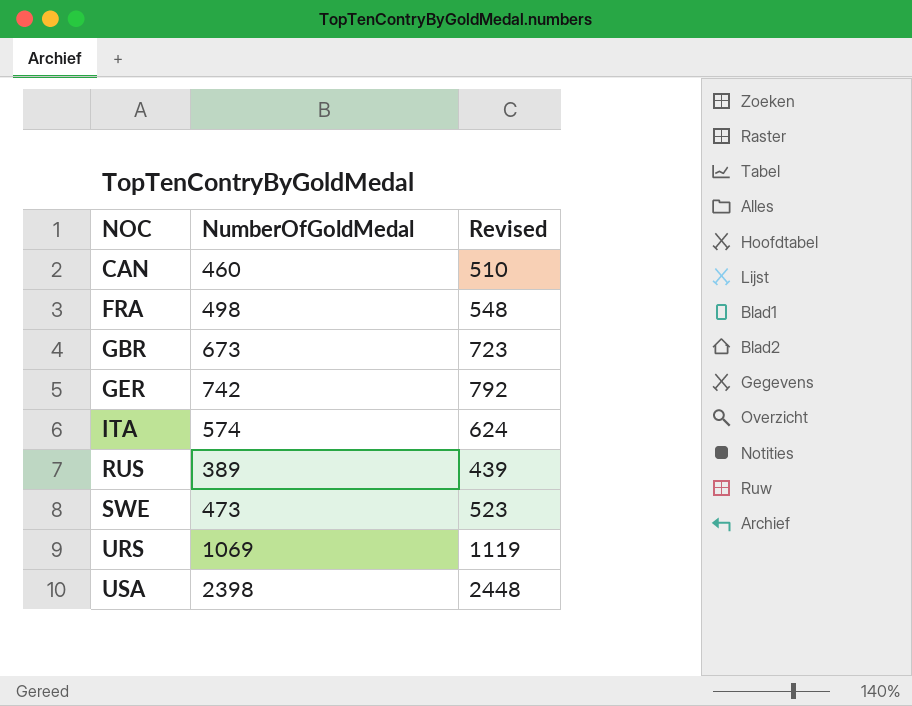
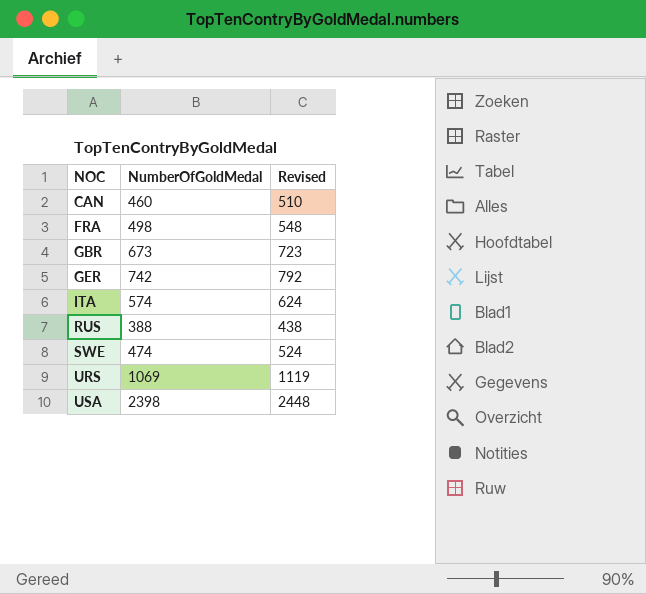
RUS | NumberOfGoldMedal: 389 -> 388
RUS | Revised: 439 -> 438
SWE | NumberOfGoldMedal: 473 -> 474
SWE | Revised: 523 -> 524

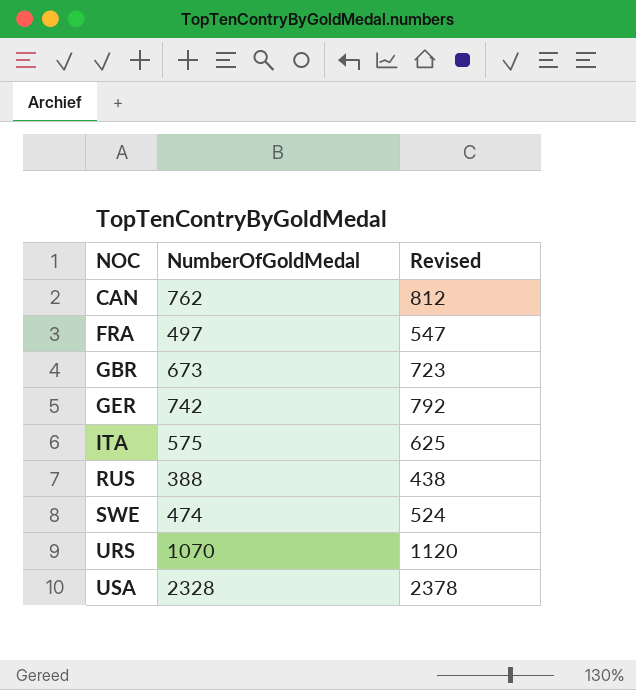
CAN | NumberOfGoldMedal: 460 -> 762
CAN | Revised: 510 -> 812
FRA | NumberOfGoldMedal: 498 -> 497
FRA | Revised: 548 -> 547
ITA | NumberOfGoldMedal: 574 -> 575
ITA | Revised: 624 -> 625
URS | NumberOfGoldMedal: 1069 -> 1070
URS | Revised: 1119 -> 1120
USA | NumberOfGoldMedal: 2398 -> 2328
USA | Revised: 2448 -> 2378

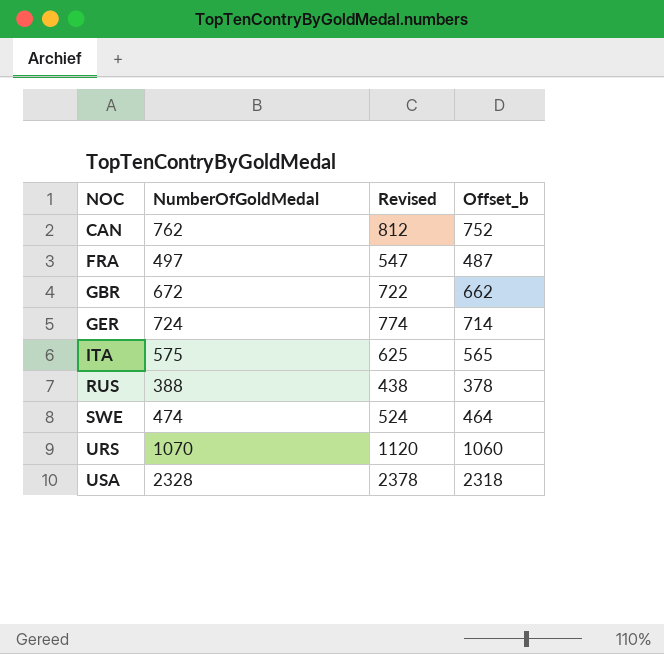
column Offset_b | formula: none -> [NumberOfGoldMedal] - 10
GBR | NumberOfGoldMedal: 673 -> 672
GBR | Revised: 723 -> 722
GER | NumberOfGoldMedal: 742 -> 724
GER | Revised: 792 -> 774

